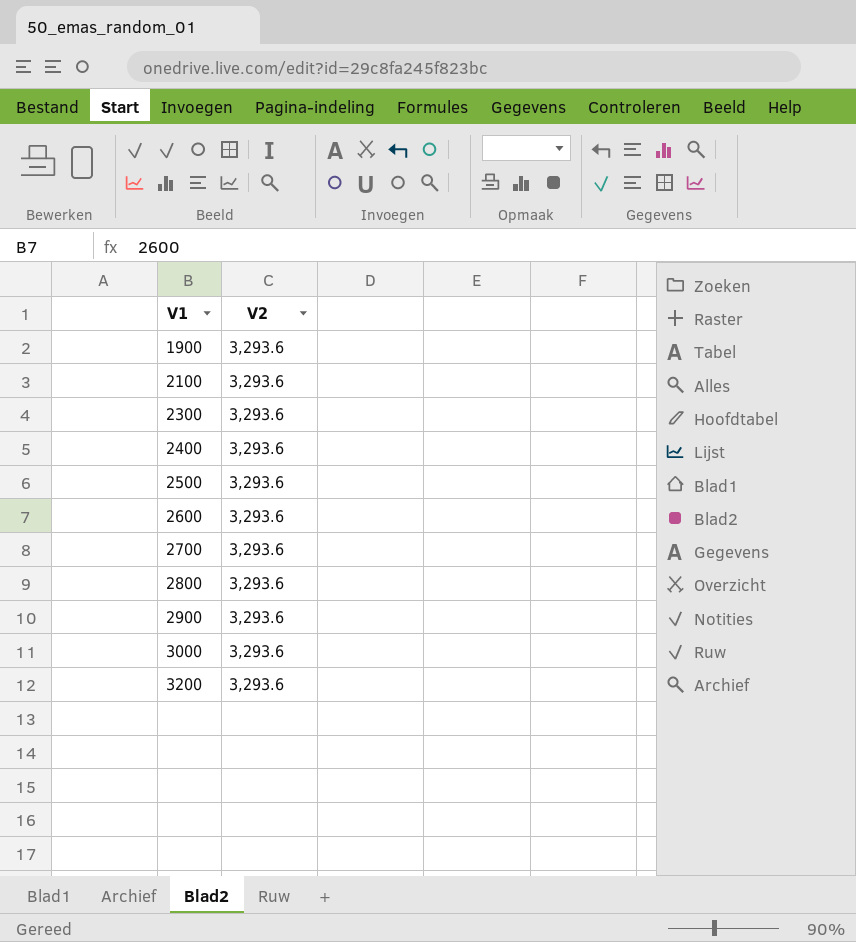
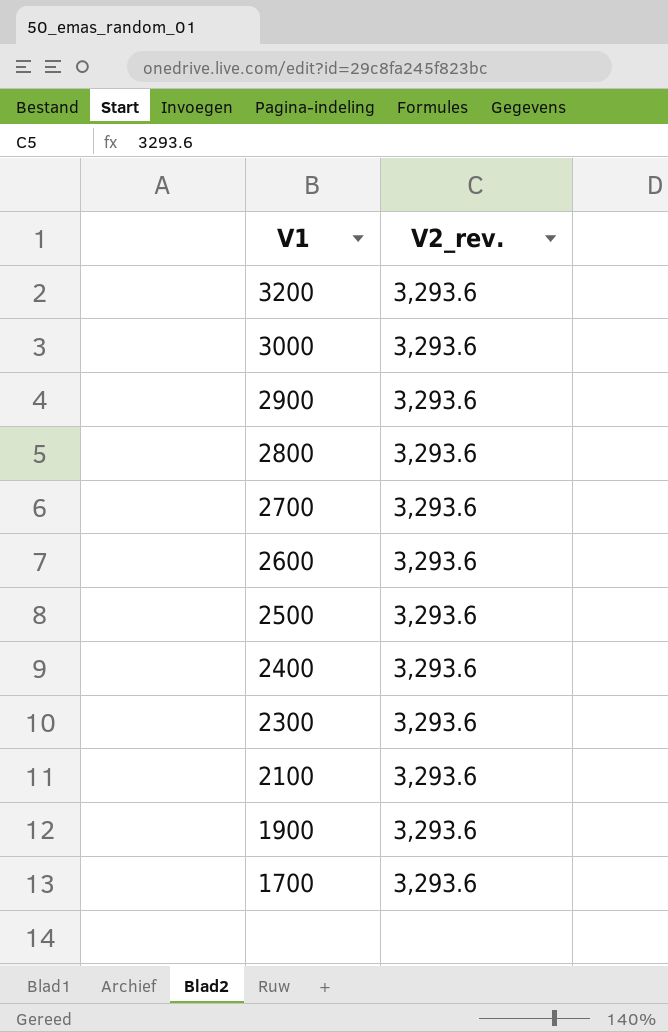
row order: V1 ascending -> V1 descending
column name: V2 -> V2_rev.
row 1700: none -> 3,293.6

